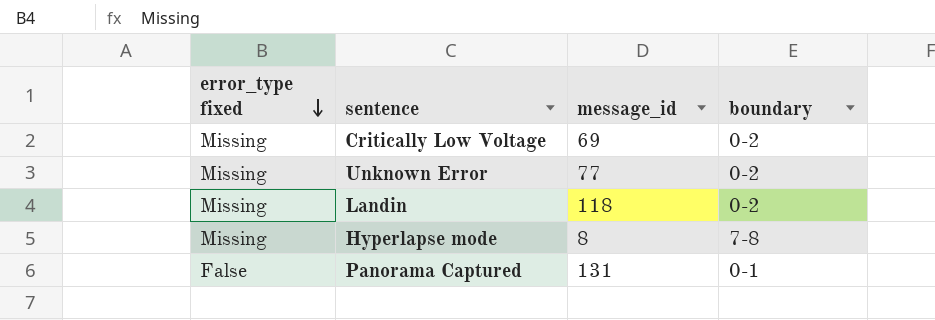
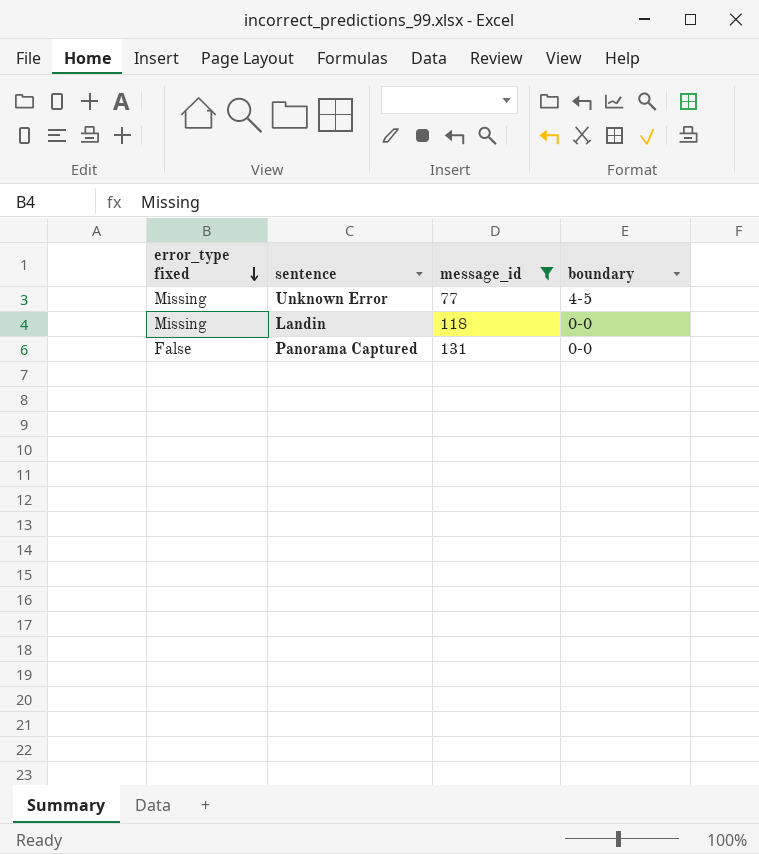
filter: none -> message_id >= 77
Unknown Error | boundary: 0-2 -> 4-5
Landin | boundary: 0-2 -> 0-0
Panorama Captured | boundary: 0-1 -> 0-0

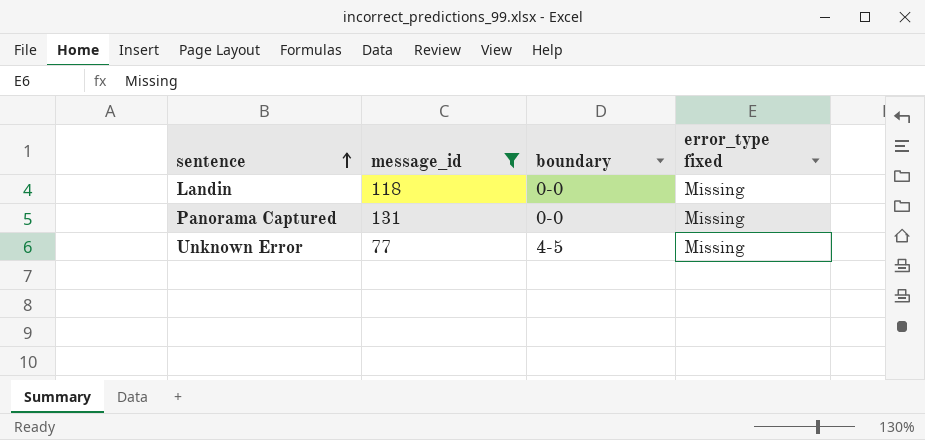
row order: error_type fixed descending -> sentence ascending
column error_type fixed | position: 1 -> 4
Panorama Captured | error_type fixed: False -> Missing

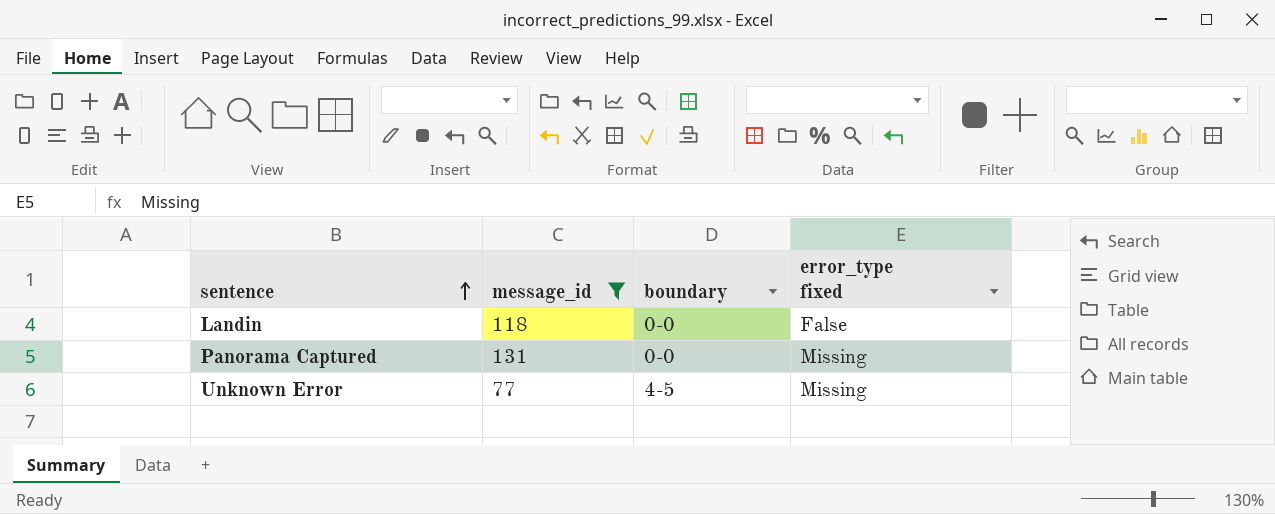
Landin | error_type fixed: Missing -> False

